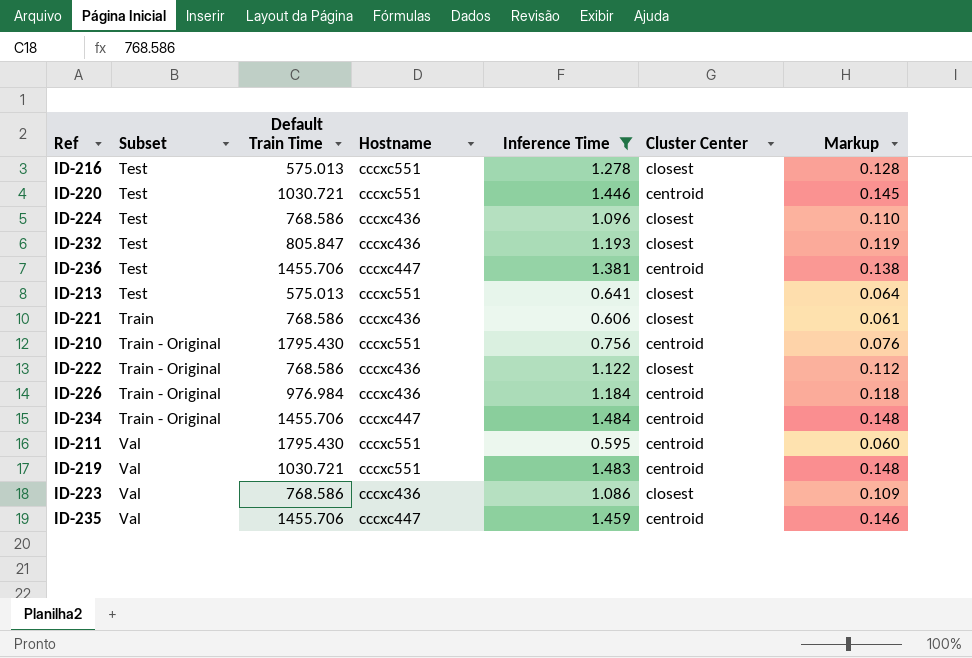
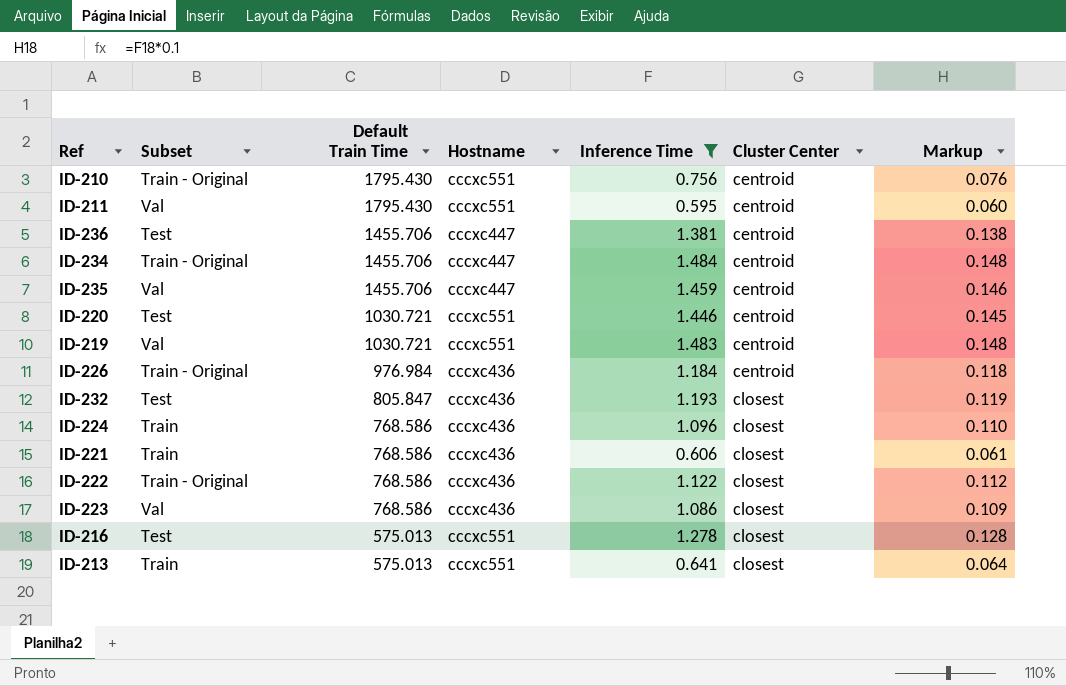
row order: Subset ascending -> Default Train Time descending
ID-224 | Subset: Test -> Train
ID-213 | Subset: Test -> Train

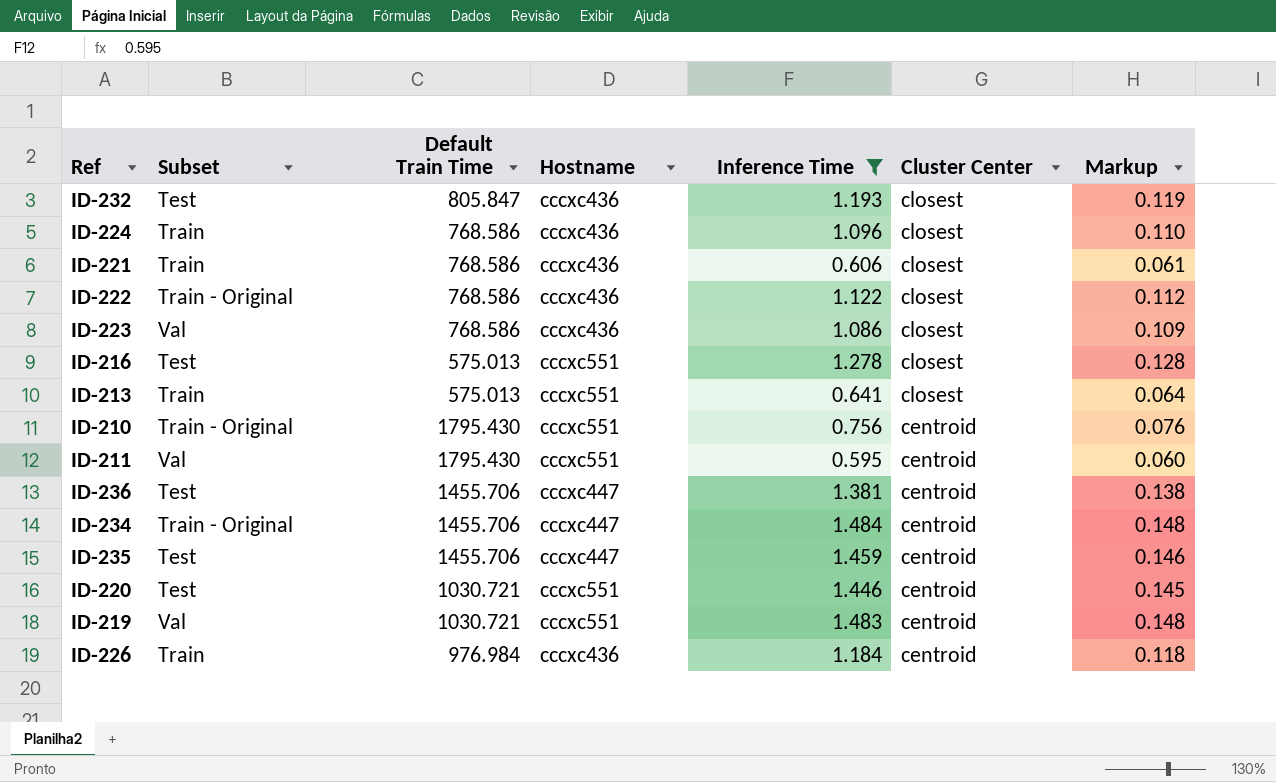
row order: Default Train Time descending -> Cluster Center descending
ID-235 | Subset: Val -> Test
ID-226 | Subset: Train - Original -> Train

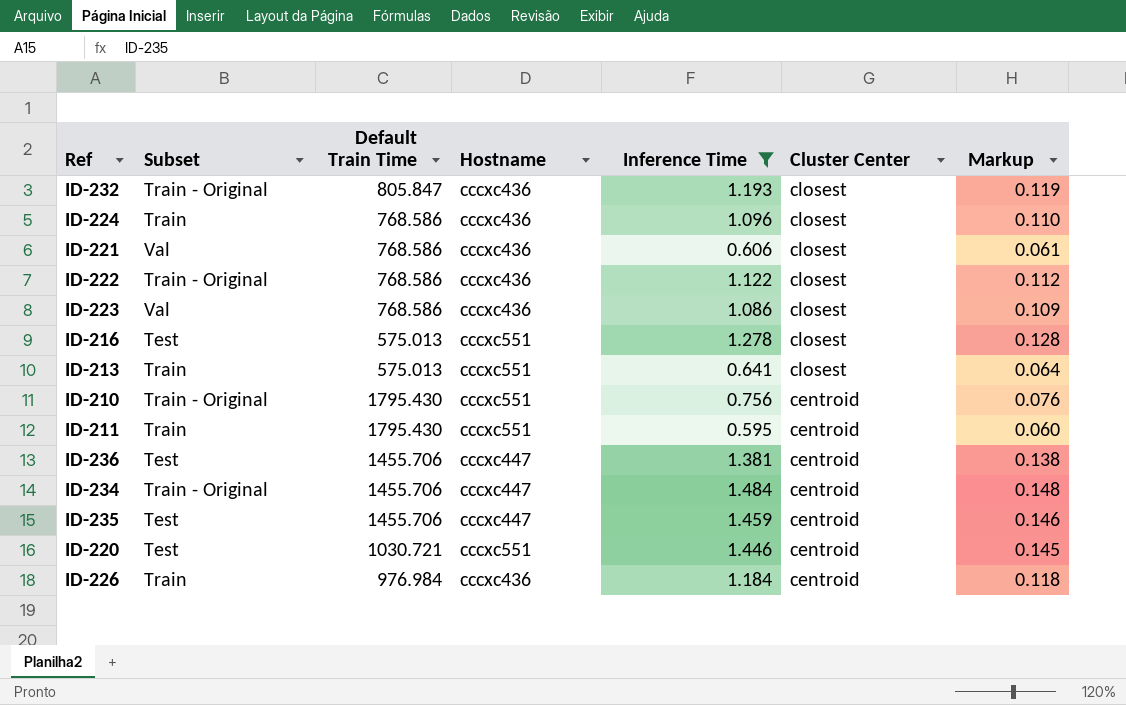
row ID-219: Val | 1030.721 | cccxc551 | 1.483 | centroid | 0.148 -> none
ID-232 | Subset: Test -> Train - Original
ID-221 | Subset: Train -> Val
ID-211 | Subset: Val -> Train

